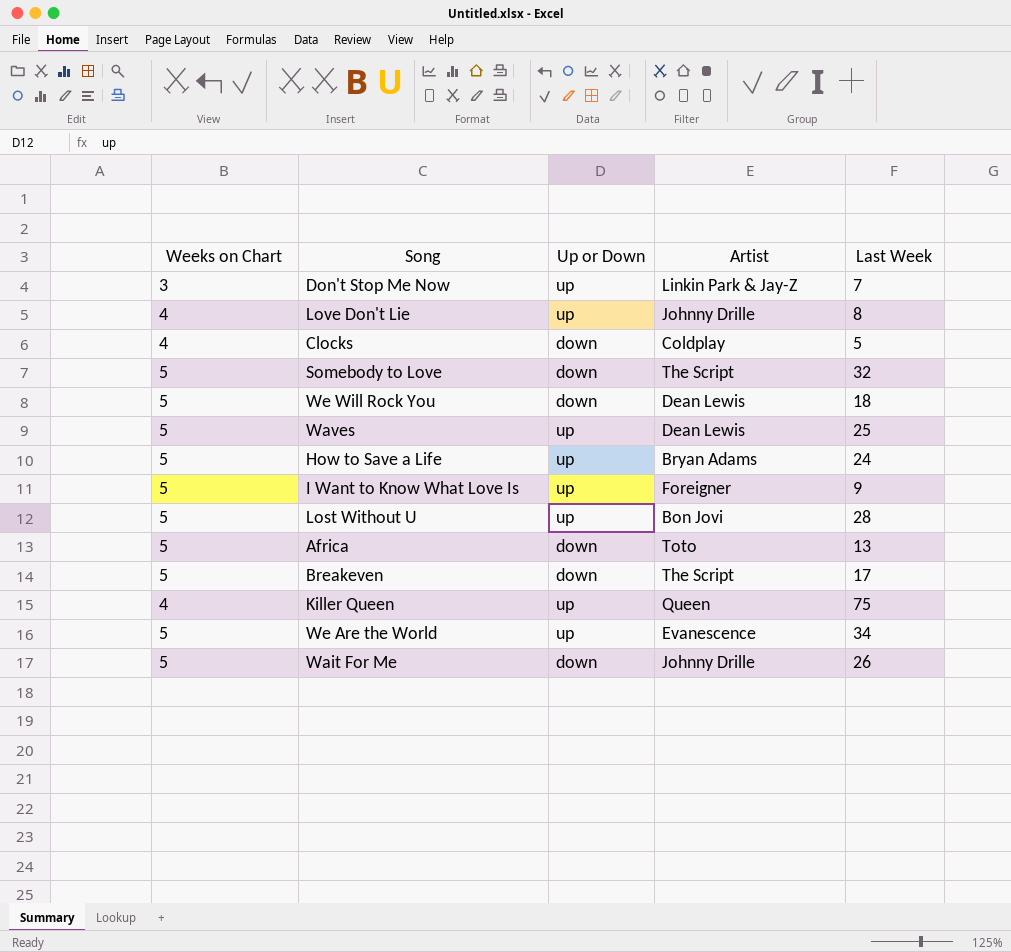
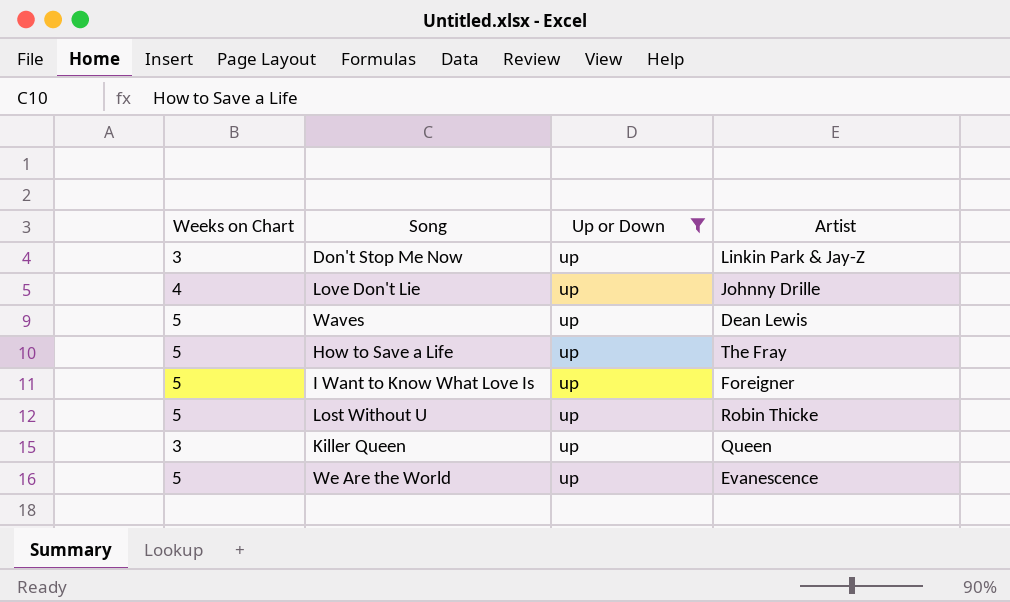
filter: none -> Up or Down = up
column Last Week | position: 5 -> none
How to Save a Life | Artist: Bryan Adams -> The Fray
Lost Without U | Artist: Bon Jovi -> Robin Thicke
Killer Queen | Weeks on Chart: 4 -> 3

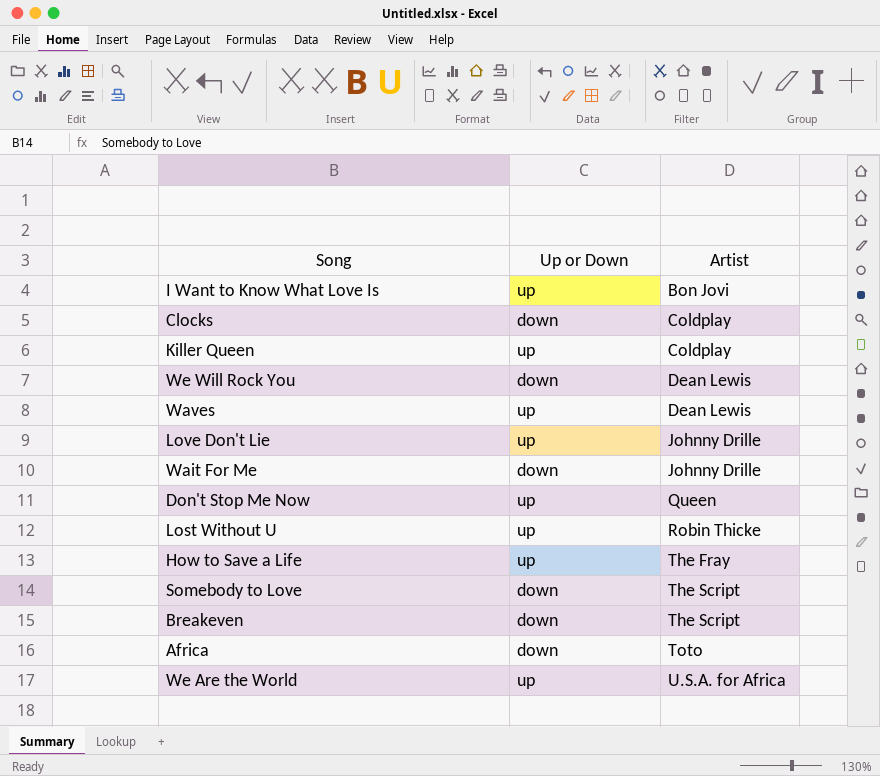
filter: Up or Down = up -> none
row order: none -> Artist ascending
column Weeks on Chart | position: 1 -> none
I Want to Know What Love Is | Artist: Foreigner -> Bon Jovi
Killer Queen | Artist: Queen -> Coldplay
Don't Stop Me Now | Artist: Linkin Park & Jay-Z -> Queen
We Are the World | Artist: Evanescence -> U.S.A. for Africa

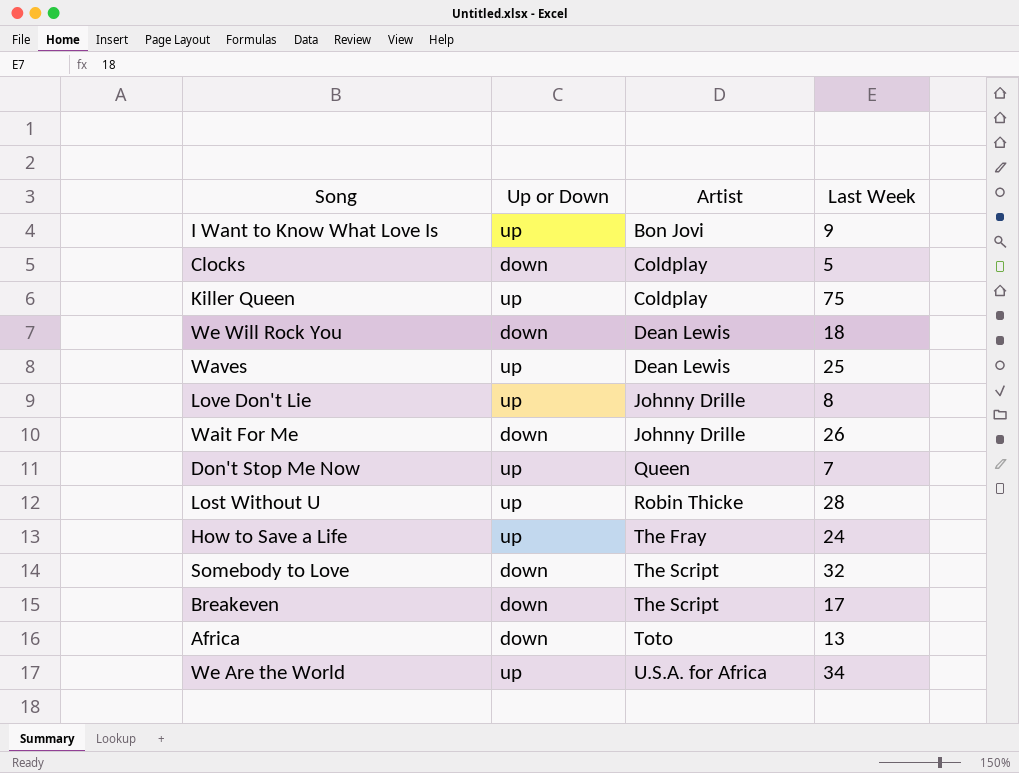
column Last Week | position: none -> 4

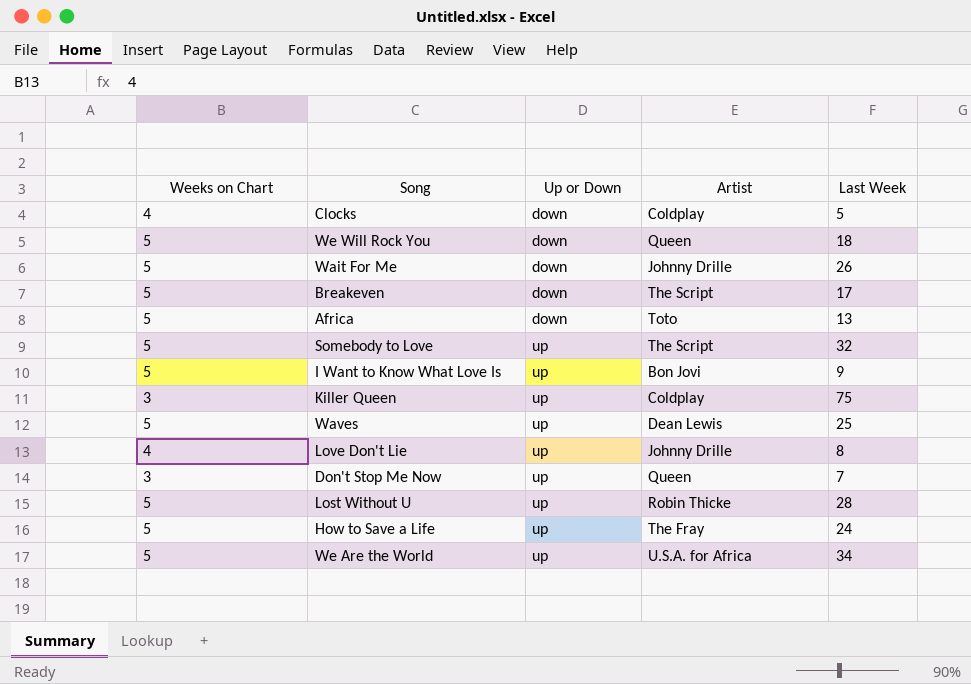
row order: Artist ascending -> Up or Down ascending
column Weeks on Chart | position: none -> 1
We Will Rock You | Artist: Dean Lewis -> Queen
Somebody to Love | Up or Down: down -> up

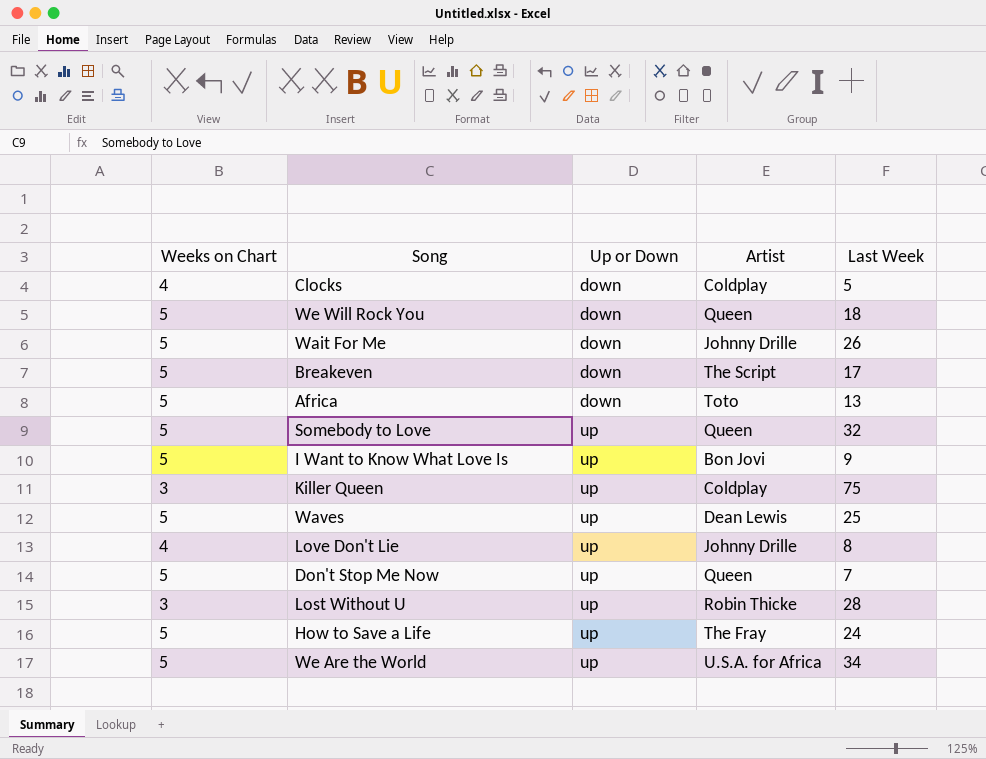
Somebody to Love | Artist: The Script -> Queen
Don't Stop Me Now | Weeks on Chart: 3 -> 5
Lost Without U | Weeks on Chart: 5 -> 3

